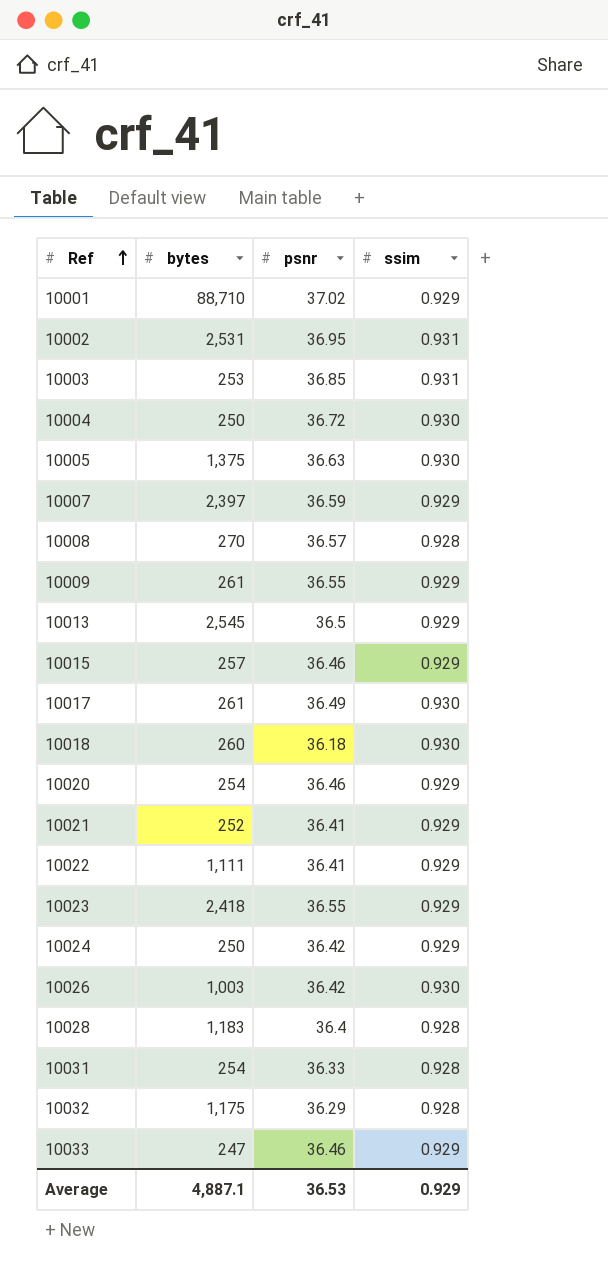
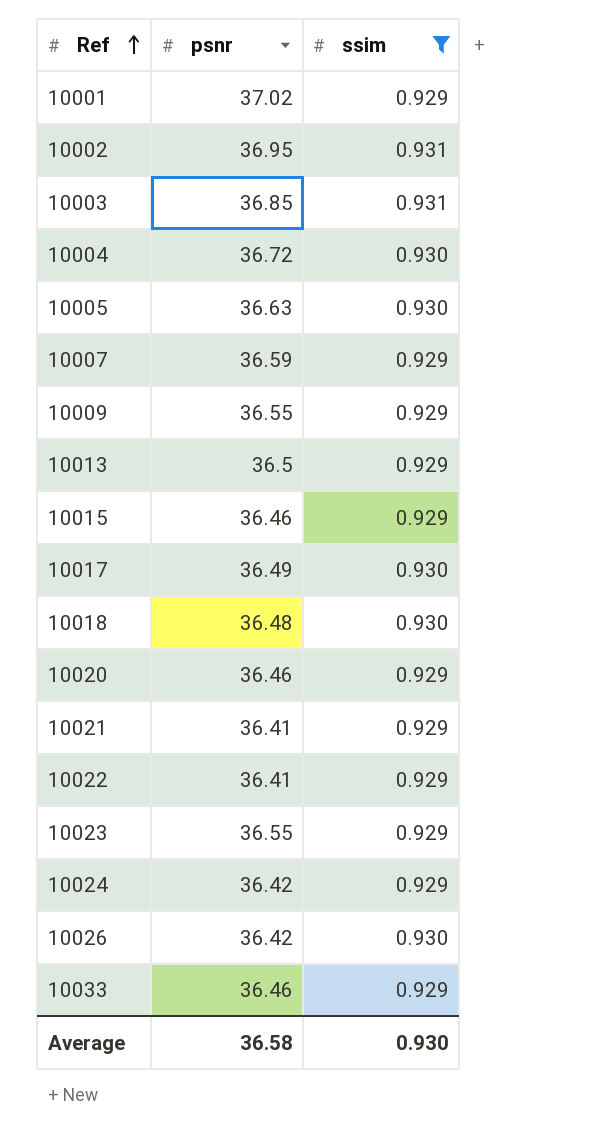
filter: none -> ssim != 0.928
column bytes | position: 2 -> none
10018 | psnr: 36.18 -> 36.48
Average | psnr: 36.53 -> 36.58
Average | ssim: 0.929 -> 0.930

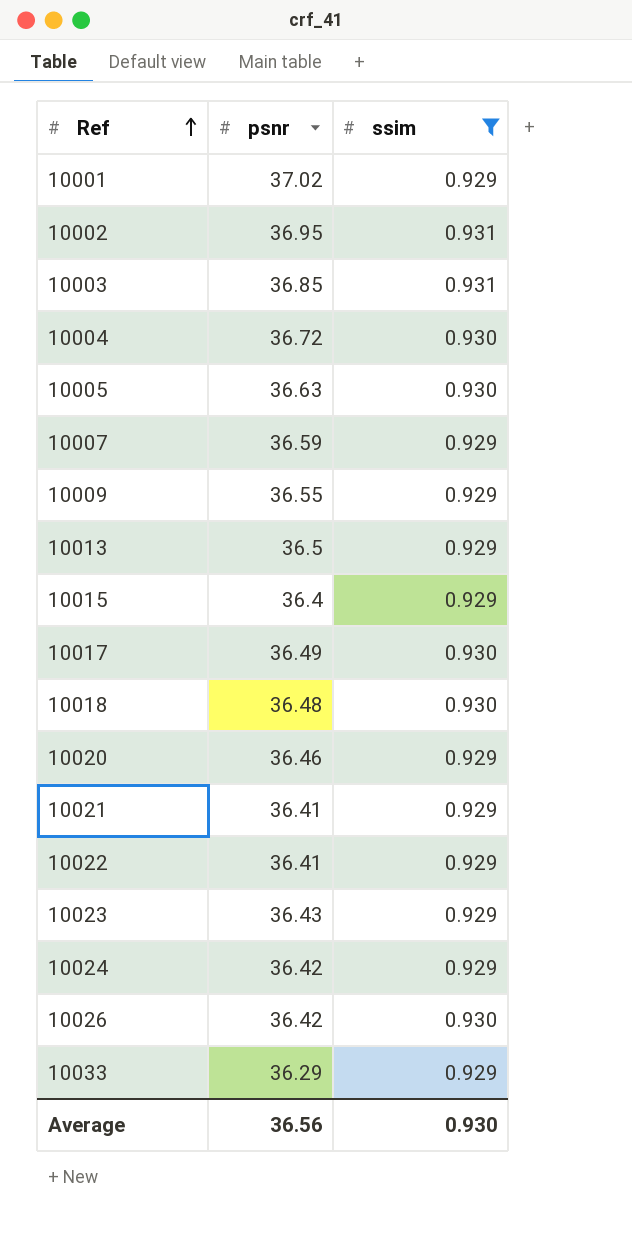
10015 | psnr: 36.46 -> 36.4
10023 | psnr: 36.55 -> 36.43
10033 | psnr: 36.46 -> 36.29
Average | psnr: 36.58 -> 36.56

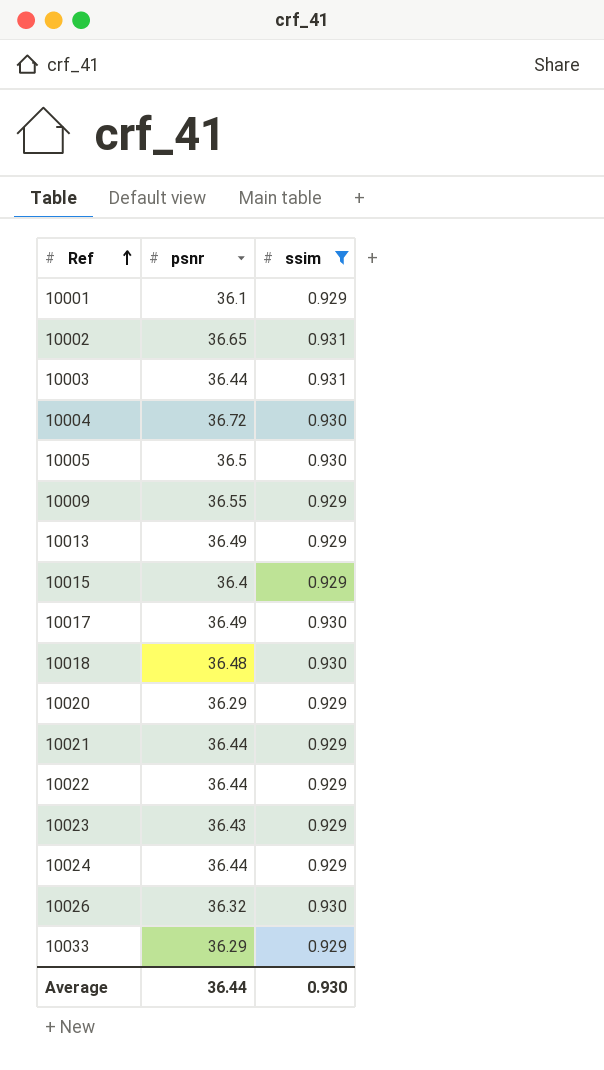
row 10007: 36.59 | 0.929 -> none
10001 | psnr: 37.02 -> 36.1
10002 | psnr: 36.95 -> 36.65
10003 | psnr: 36.85 -> 36.44
10005 | psnr: 36.63 -> 36.5
10013 | psnr: 36.5 -> 36.49
10020 | psnr: 36.46 -> 36.29
10021 | psnr: 36.41 -> 36.44
10022 | psnr: 36.41 -> 36.44
10024 | psnr: 36.42 -> 36.44
10026 | psnr: 36.42 -> 36.32
Average | psnr: 36.56 -> 36.44

